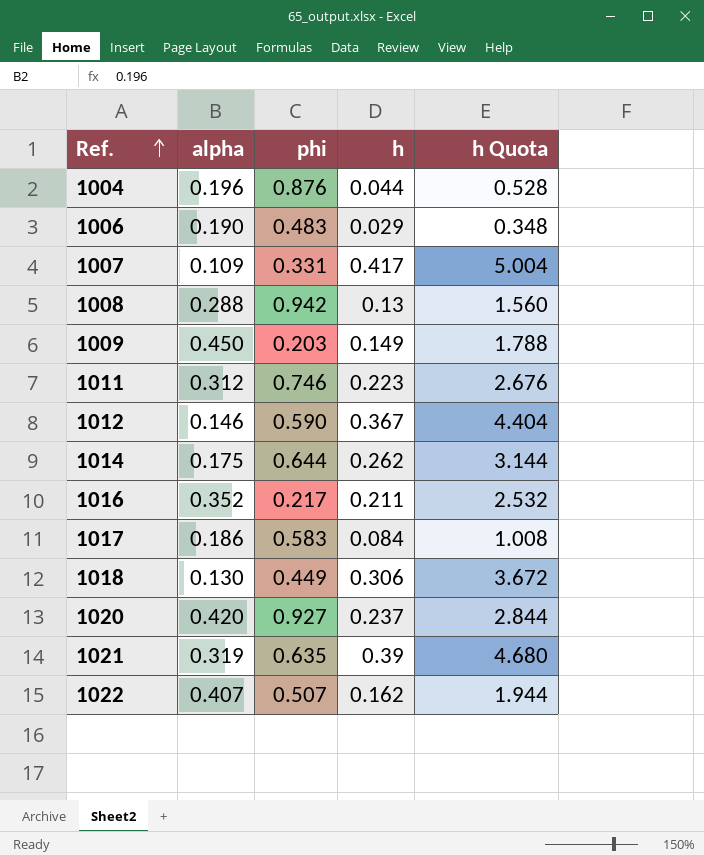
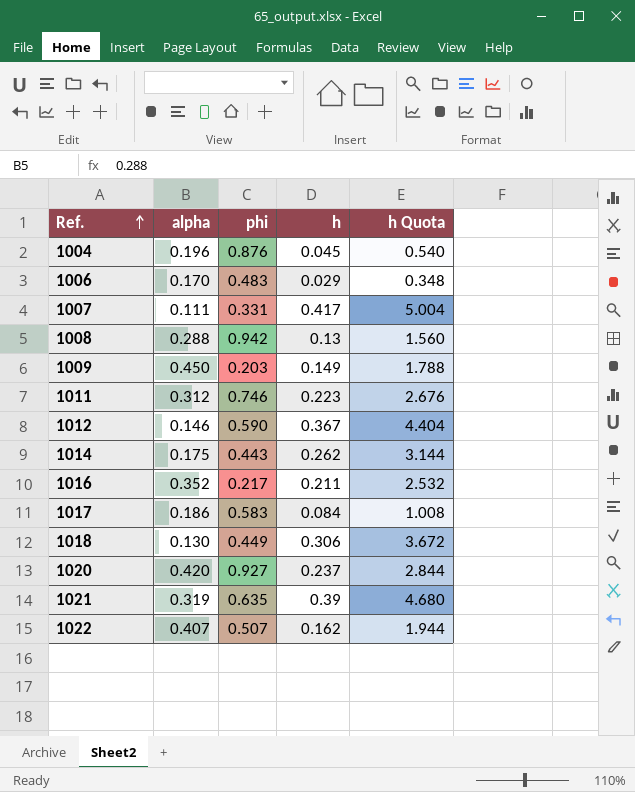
1004 | h: 0.044 -> 0.045
1004 | h Quota: 0.528 -> 0.540
1006 | alpha: 0.190 -> 0.170
1007 | alpha: 0.109 -> 0.111
1014 | phi: 0.644 -> 0.443

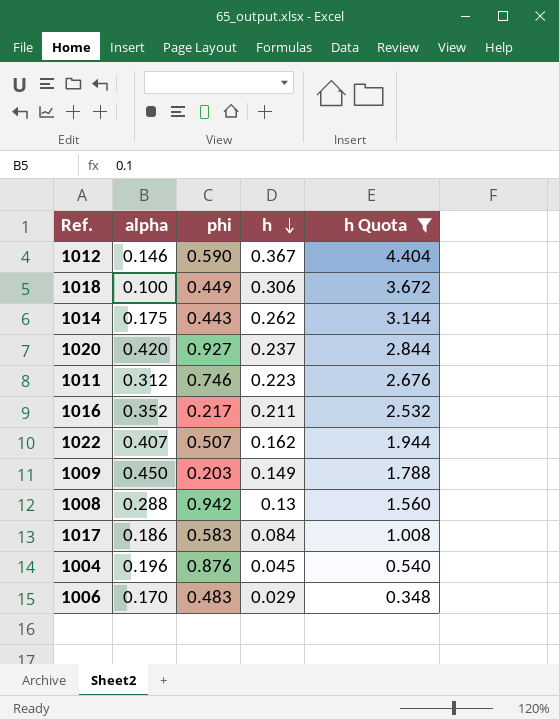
filter: none -> h Quota <= 4.404
row order: Ref. ascending -> h descending
1018 | alpha: 0.130 -> 0.100

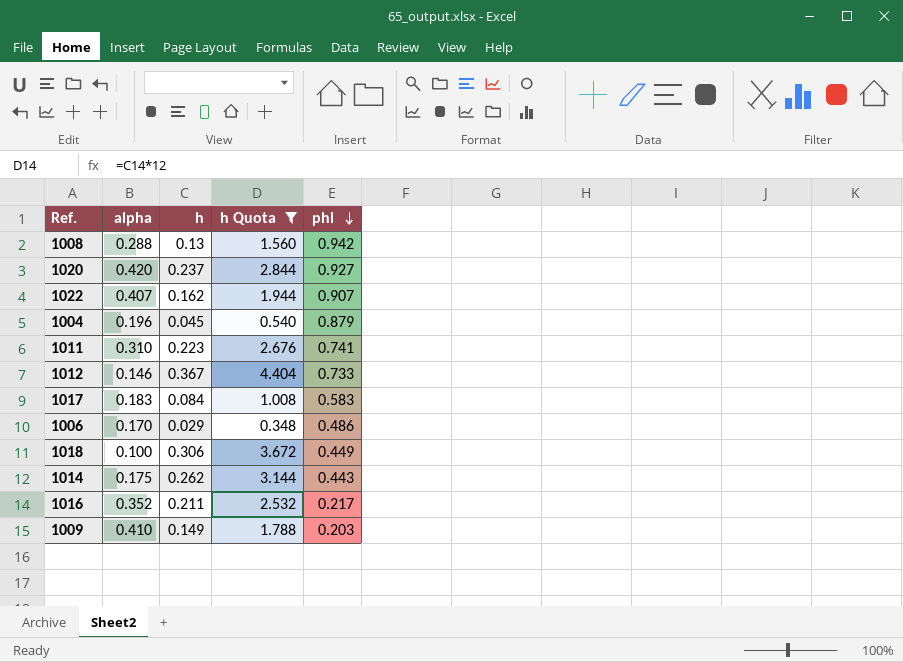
row order: h descending -> phi descending
column phi | position: 3 -> 5
1022 | phi: 0.507 -> 0.907
1004 | phi: 0.876 -> 0.879
1011 | alpha: 0.312 -> 0.310
1011 | phi: 0.746 -> 0.741
1012 | phi: 0.590 -> 0.733
1017 | alpha: 0.186 -> 0.183
1006 | phi: 0.483 -> 0.486
1009 | alpha: 0.450 -> 0.410

